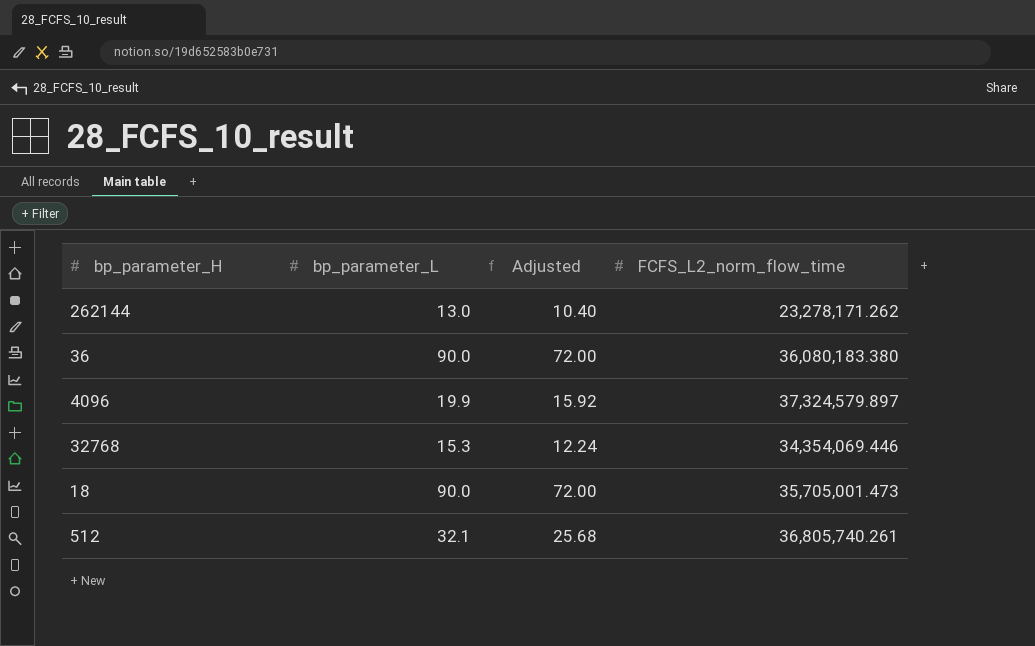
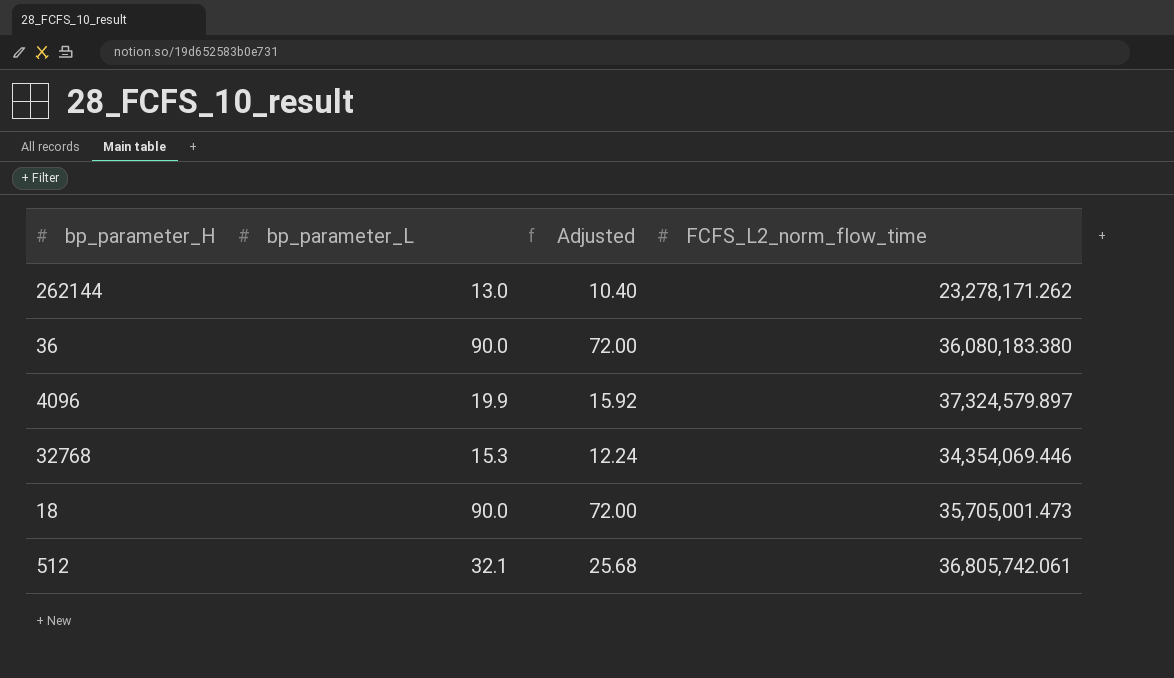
512 | FCFS_L2_norm_flow_time: 36,805,740.261 -> 36,805,742.061

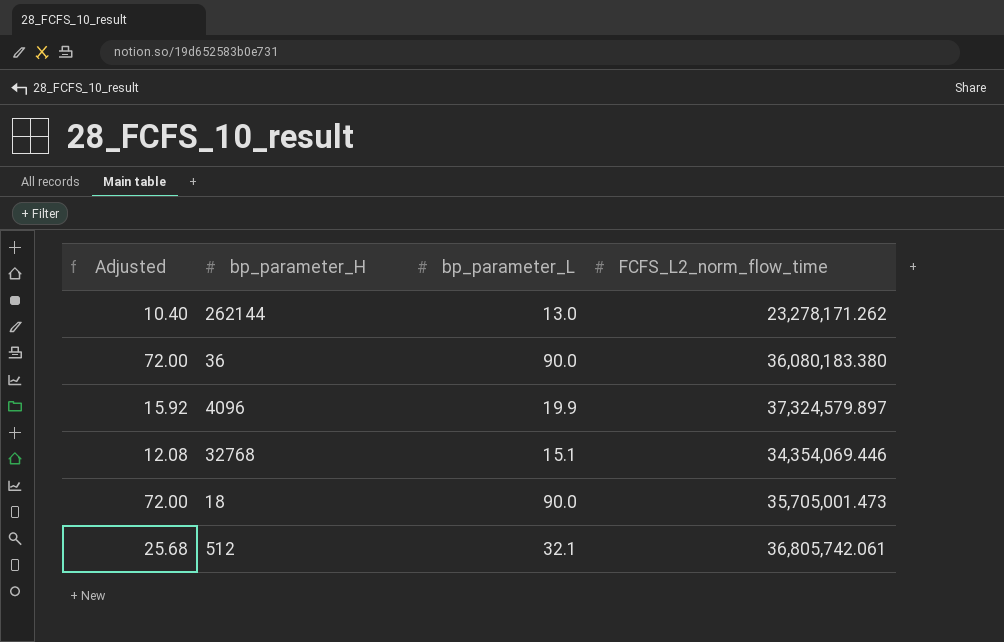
column Adjusted | position: 3 -> 1
32768 | Adjusted: 12.24 -> 12.08
32768 | bp_parameter_L: 15.3 -> 15.1

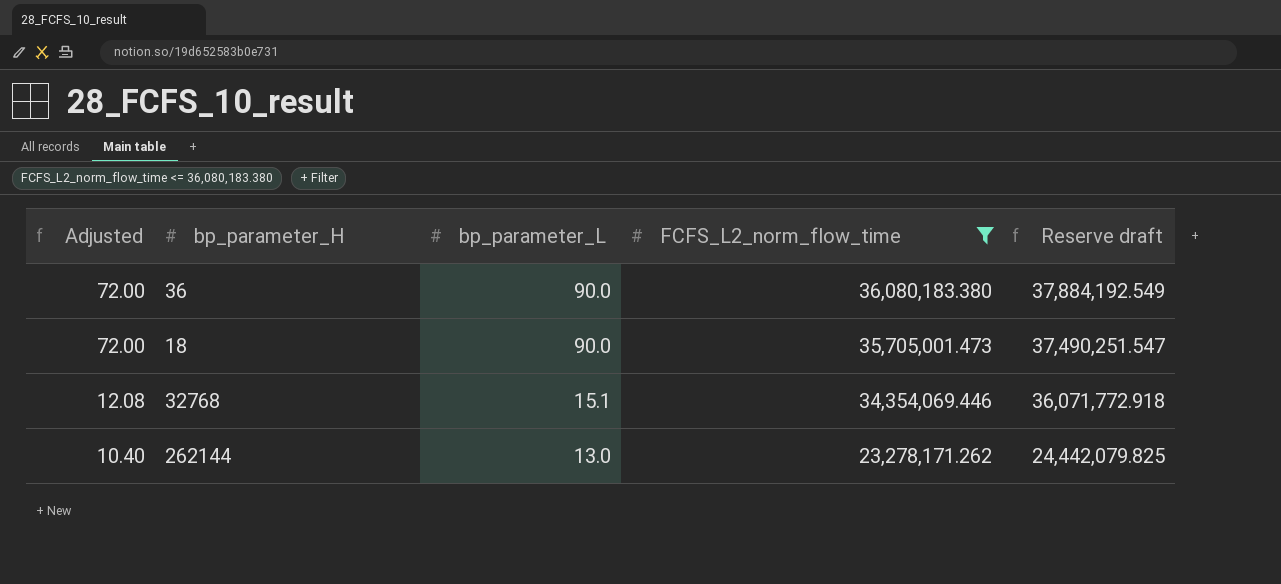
filter: none -> FCFS_L2_norm_flow_time <= 36,080,183.380
row order: none -> Adjusted descending
column Reserve draft | formula: none -> [FCFS_L2_norm_flow_time] * 1.05

